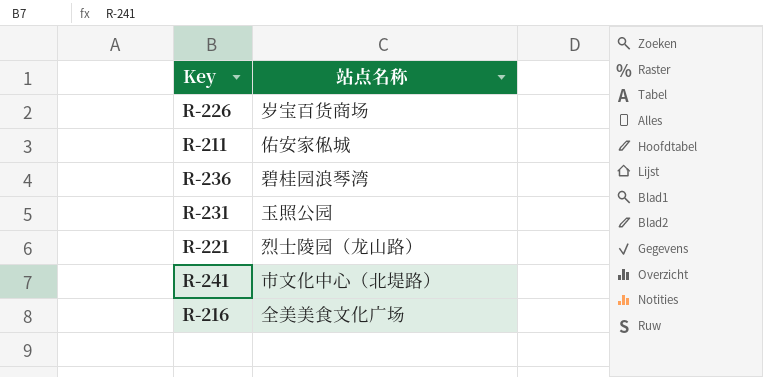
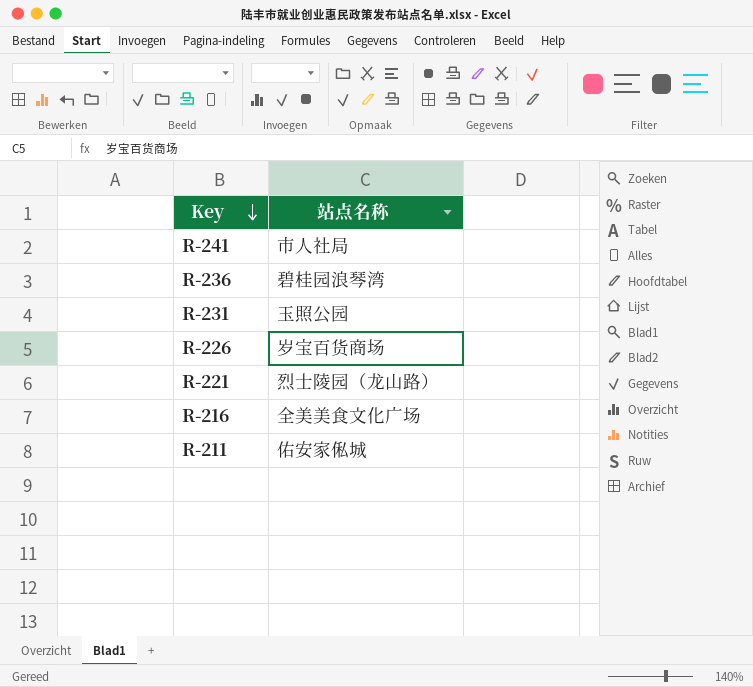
row order: none -> Key descending
R-241 | 站点名称: 市文化中心（北堤路） -> 市人社局

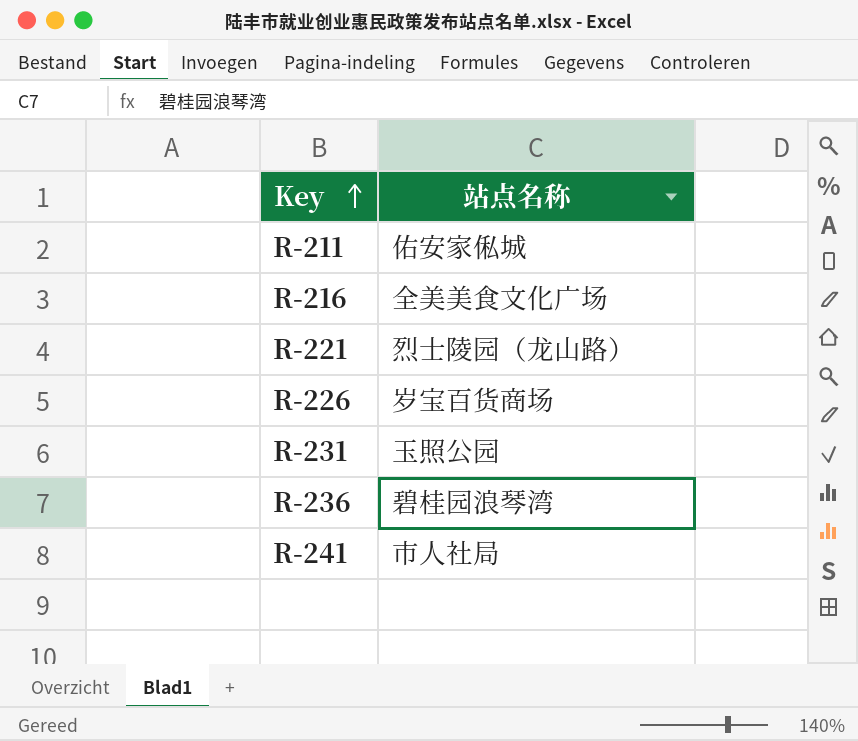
row order: Key descending -> Key ascending

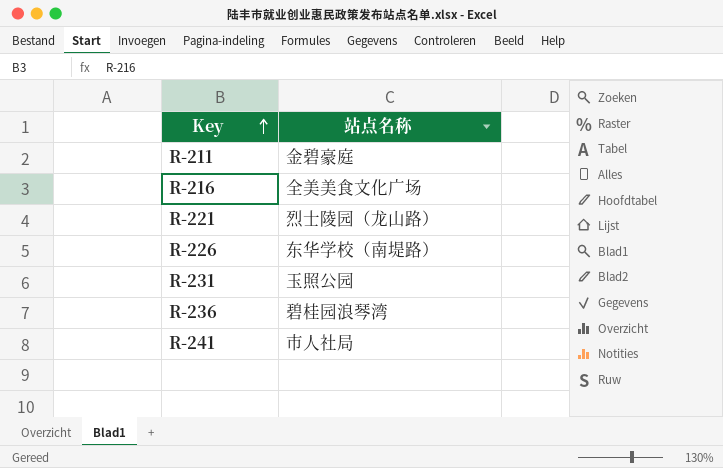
R-211 | 站点名称: 佑安家俬城 -> 金碧豪庭
R-226 | 站点名称: 岁宝百货商场 -> 东华学校（南堤路）

